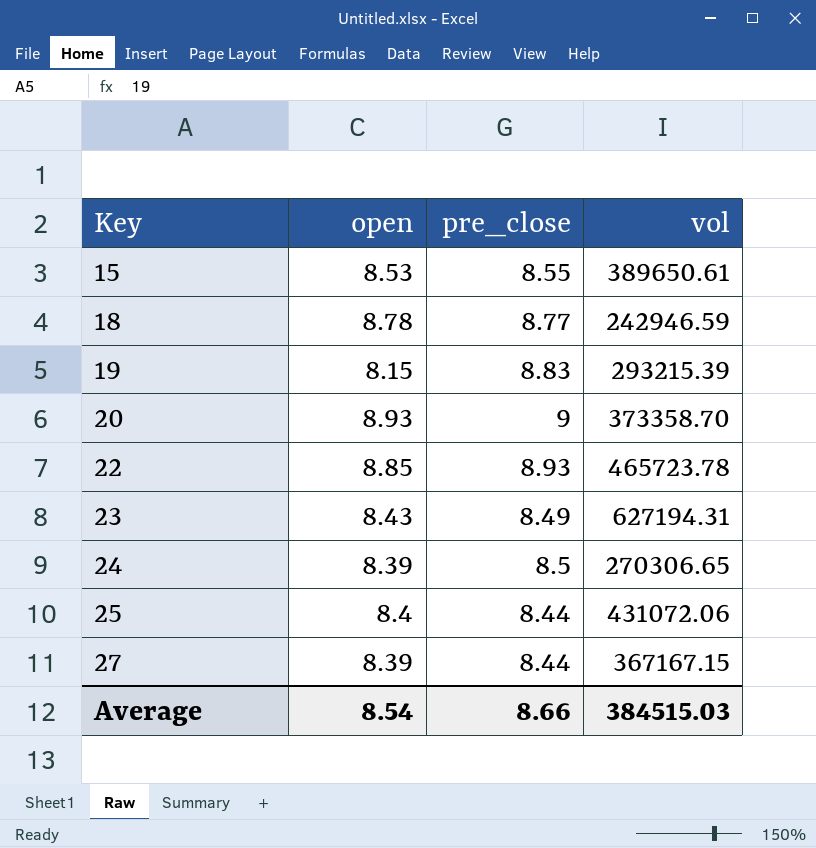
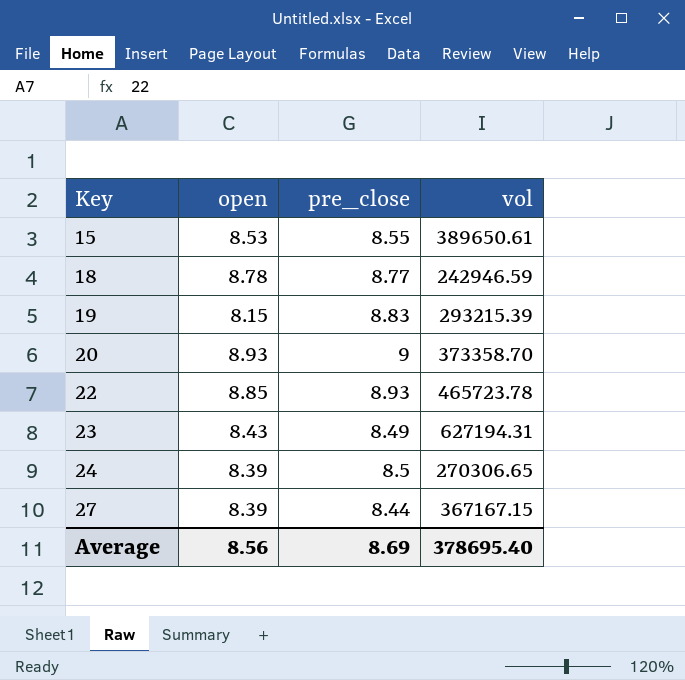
row 25: 8.4 | 8.44 | 431072.06 -> none
Average | open: 8.54 -> 8.56
Average | pre_close: 8.66 -> 8.69
Average | vol: 384515.03 -> 378695.40

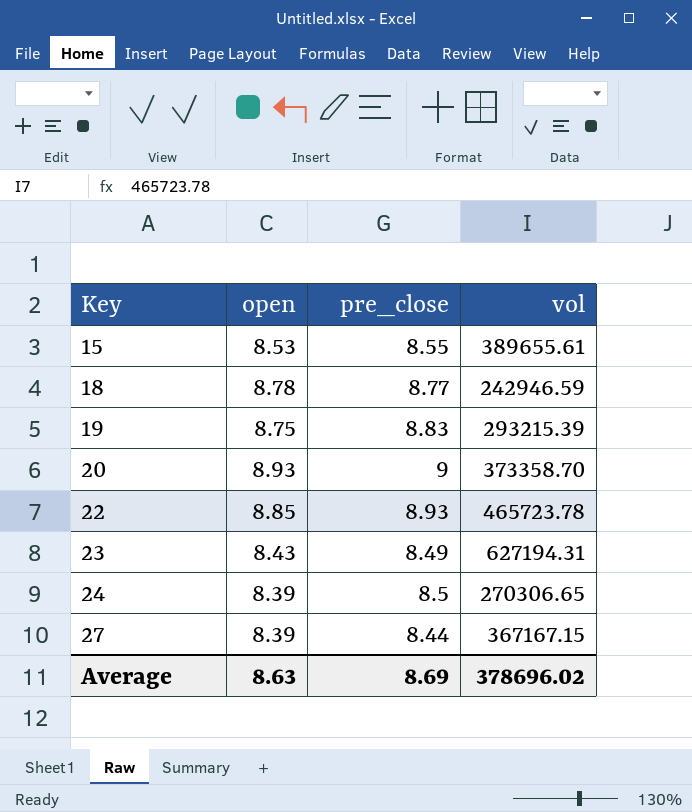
15 | vol: 389650.61 -> 389655.61
19 | open: 8.15 -> 8.75
Average | open: 8.56 -> 8.63
Average | vol: 378695.40 -> 378696.02

